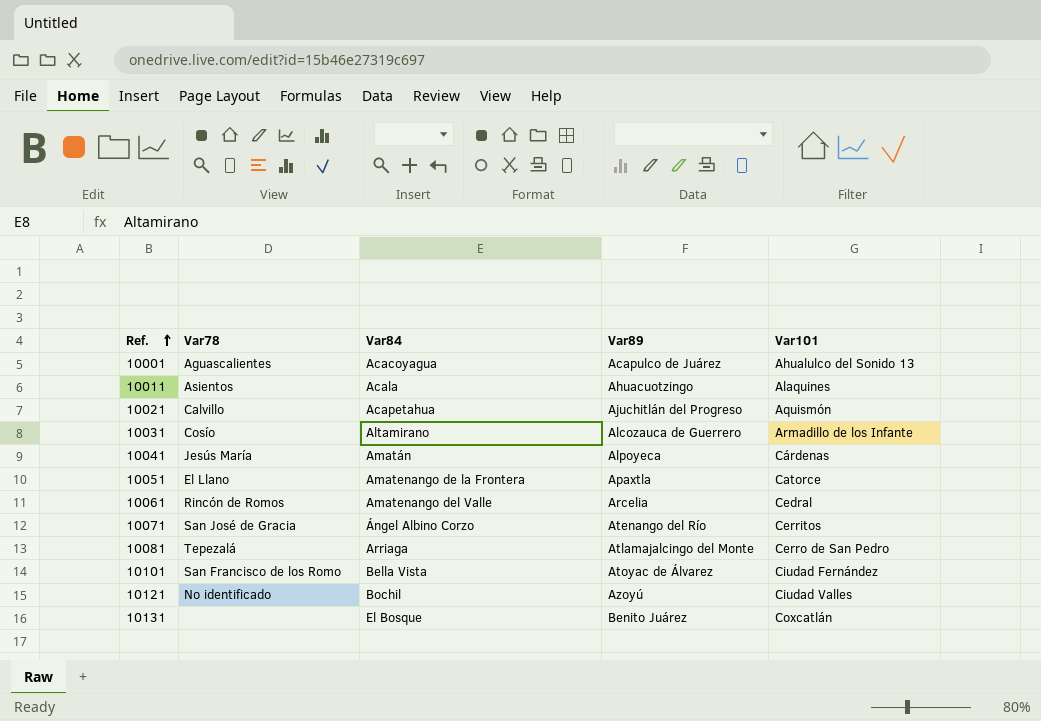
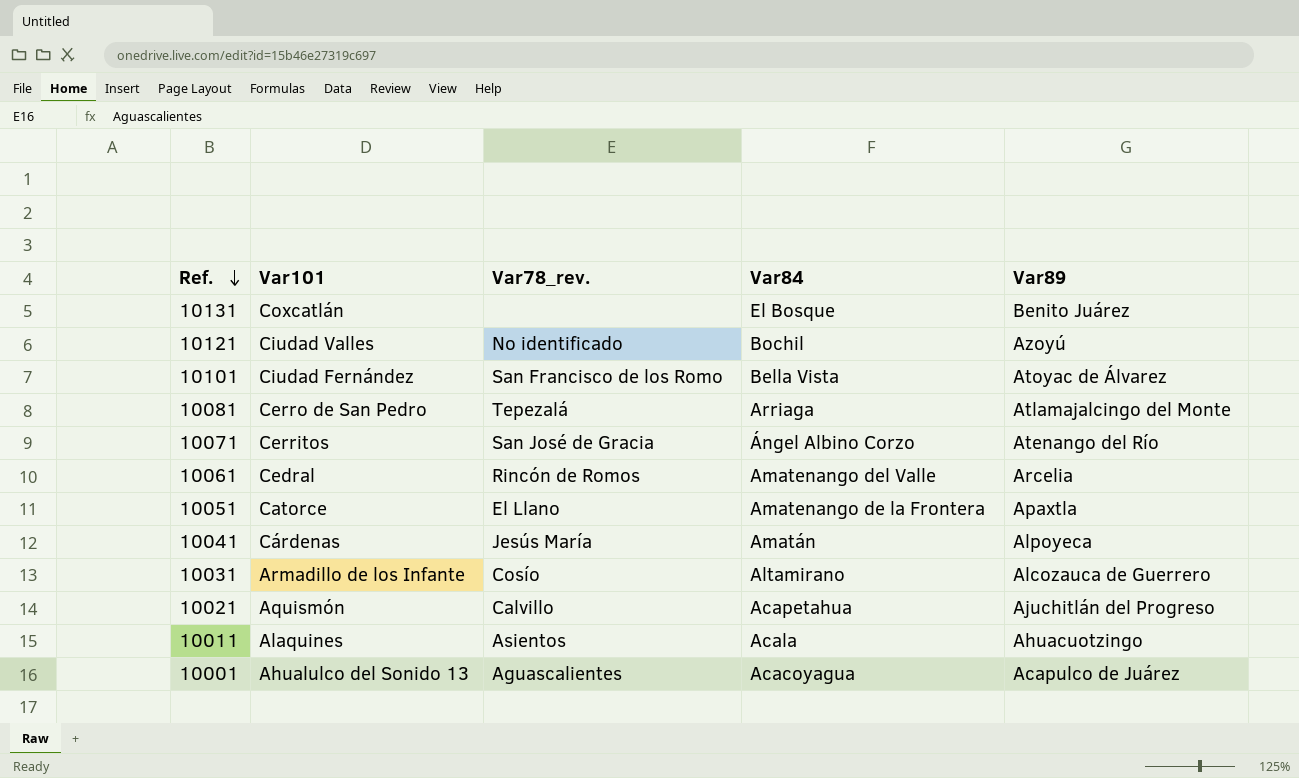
row order: Ref. ascending -> Ref. descending
column Var101 | position: 5 -> 2
column name: Var78 -> Var78_rev.

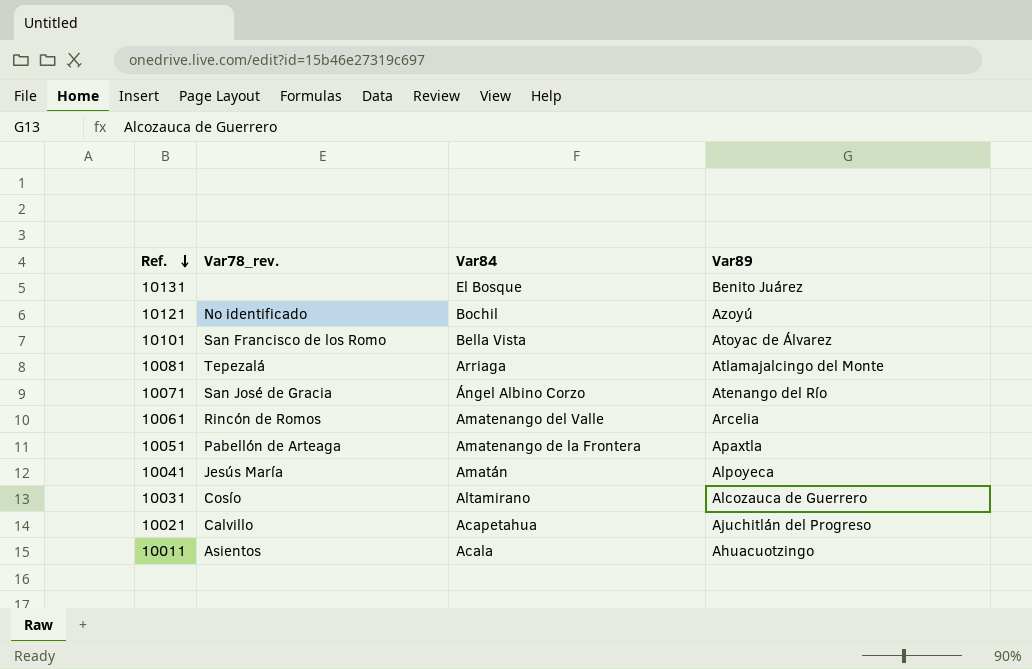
column Var101 | position: 2 -> none
row 10001: Ahualulco del Sonido 13 | Aguascalientes | Acacoyagua | Acapulco de Juárez -> none
10051 | Var78_rev.: El Llano -> Pabellón de Arteaga

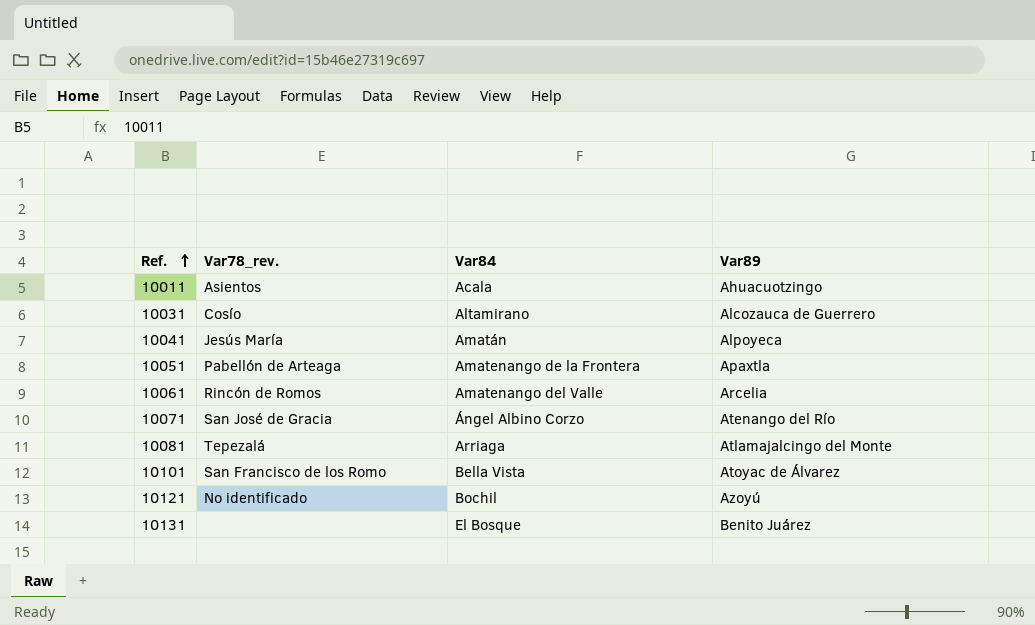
row order: Ref. descending -> Ref. ascending
row 10021: Calvillo | Acapetahua | Ajuchitlán del Progreso -> none

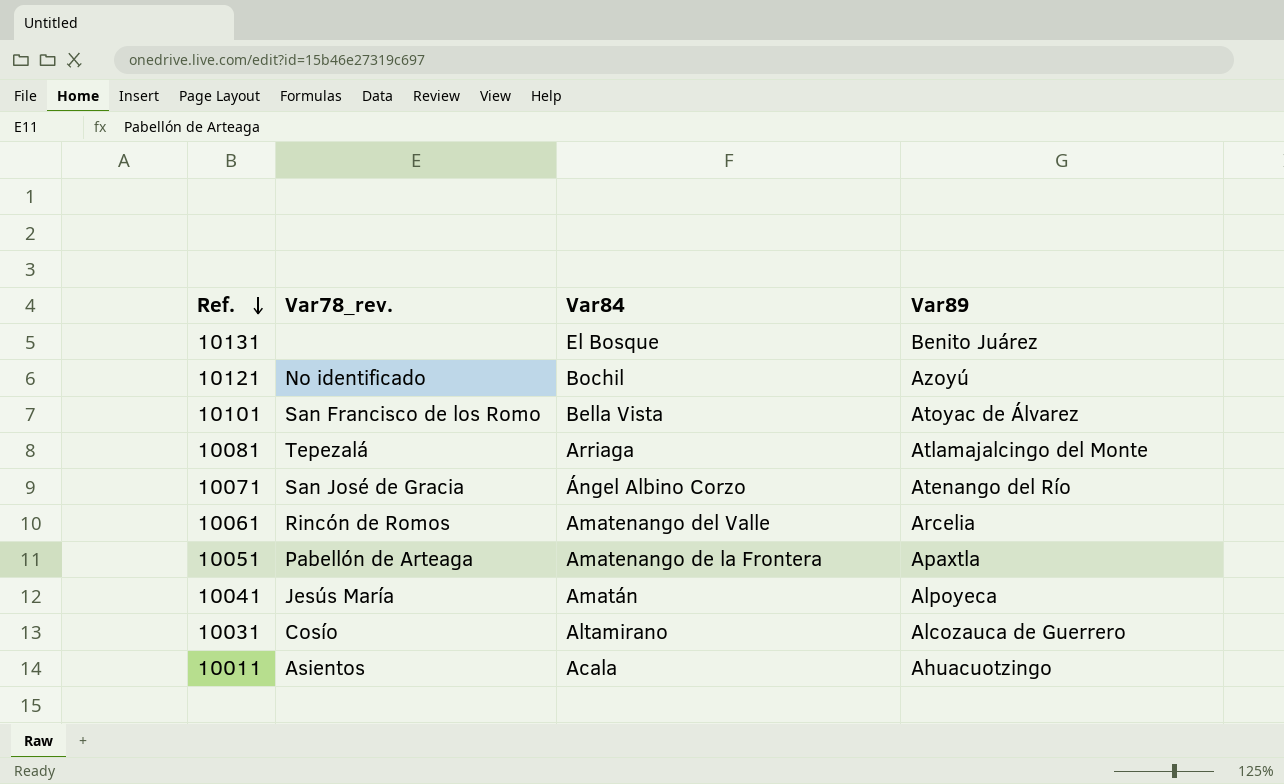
row order: Ref. ascending -> Ref. descending

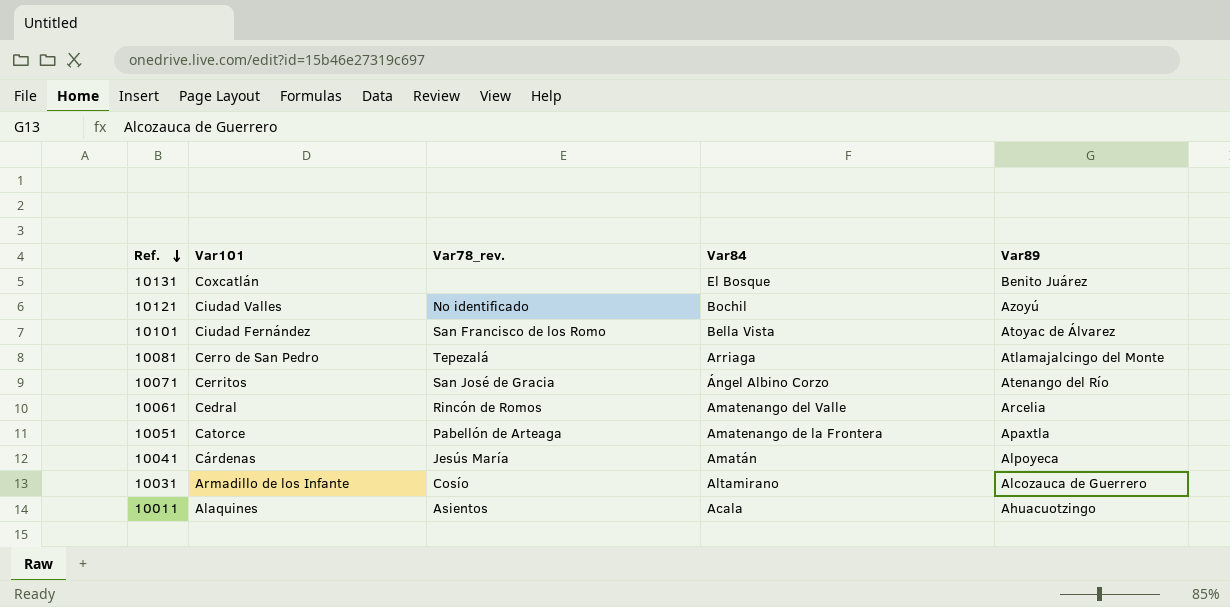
column Var101 | position: none -> 2

